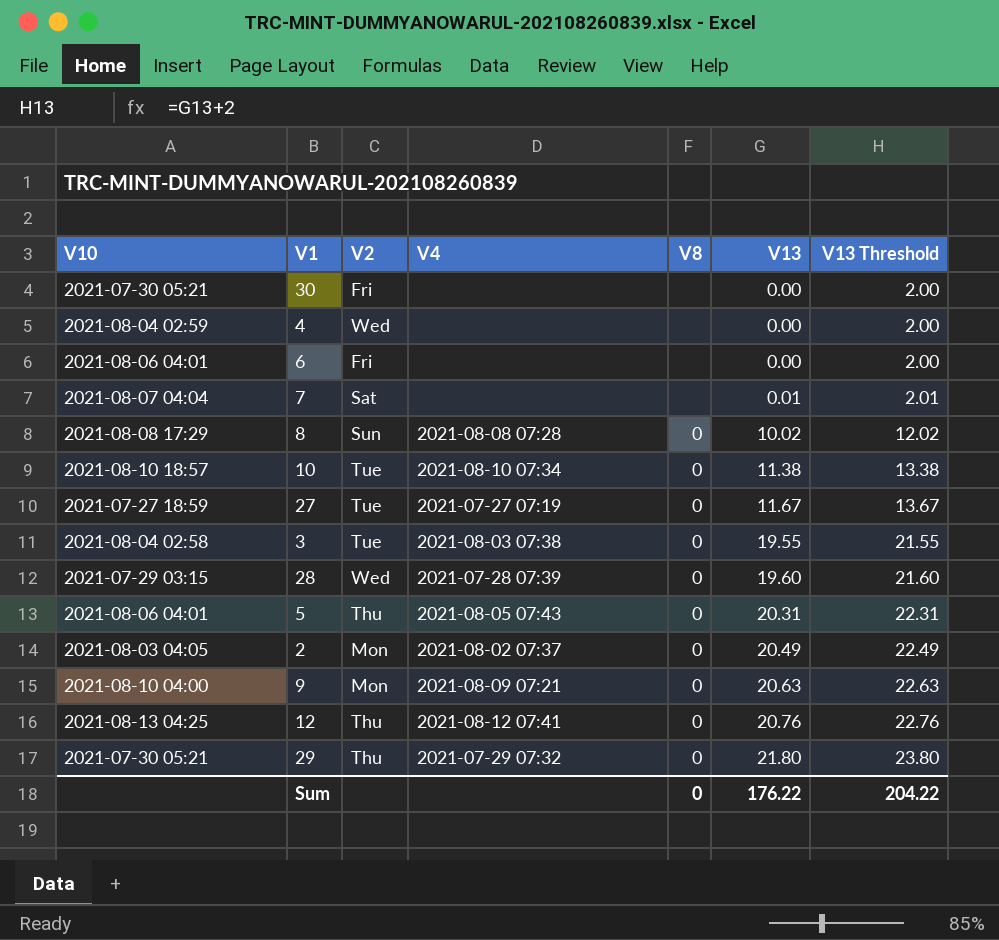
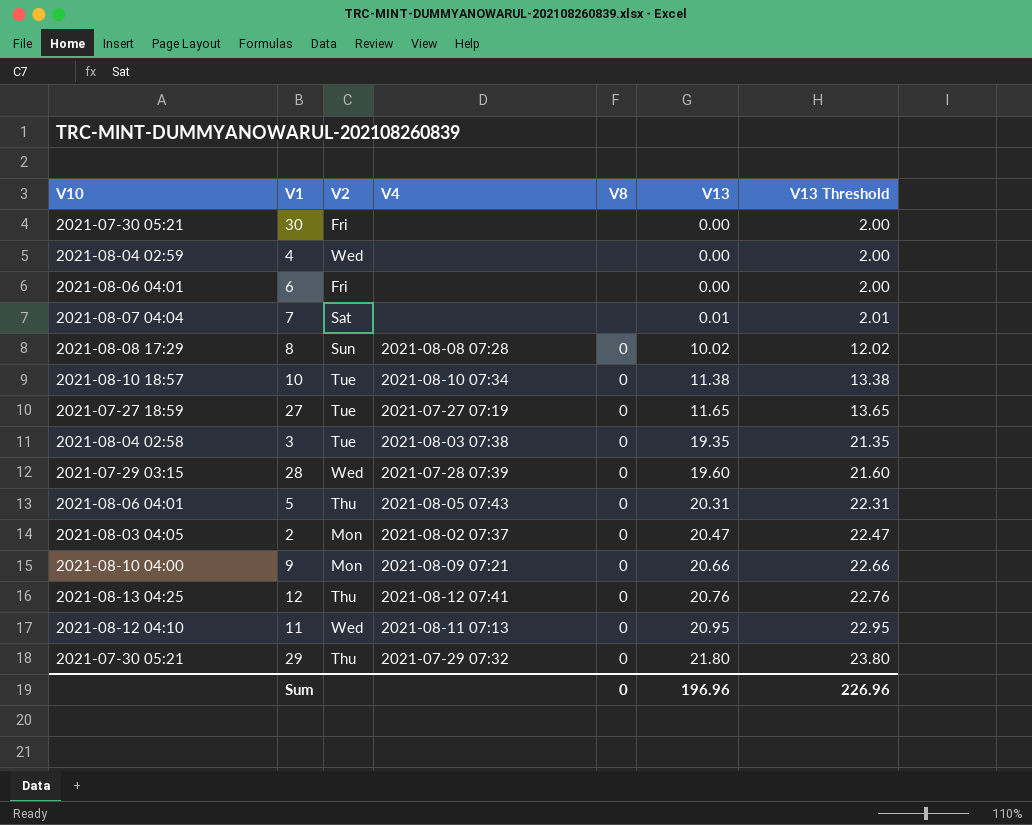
27 | V13: 11.67 -> 11.65
27 | V13 Threshold: 13.67 -> 13.65
3 | V13: 19.55 -> 19.35
3 | V13 Threshold: 21.55 -> 21.35
2 | V13: 20.49 -> 20.47
2 | V13 Threshold: 22.49 -> 22.47
9 | V13: 20.63 -> 20.66
9 | V13 Threshold: 22.63 -> 22.66
row 11: none -> 2021-08-12 04:10 | Wed | 2021-08-11 07:13 | 0 | 20.95 | 22.95
Sum | V13: 176.22 -> 196.96
Sum | V13 Threshold: 204.22 -> 226.96

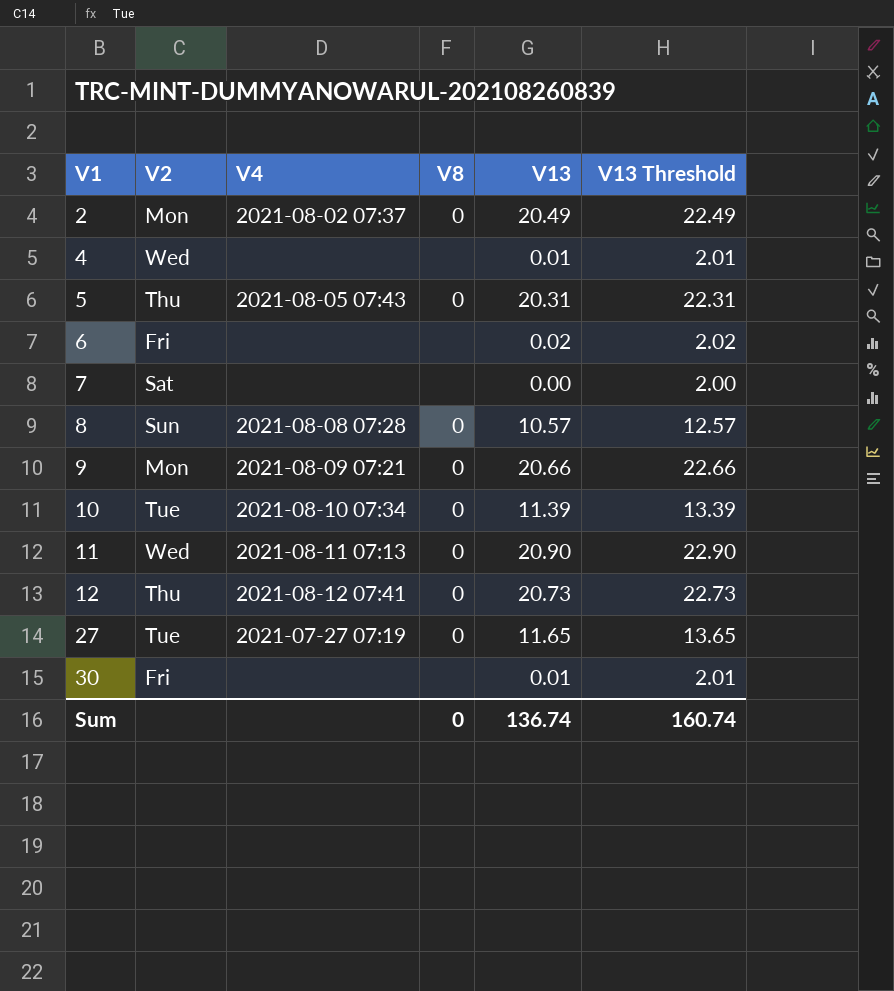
row order: V13 ascending -> V1 ascending
column V10 | position: 1 -> none
row 3: 2021-08-04 02:58 | Tue | 2021-08-03 07:38 | 0 | 19.35 | 21.35 -> none
row 28: 2021-07-29 03:15 | Wed | 2021-07-28 07:39 | 0 | 19.60 | 21.60 -> none
row 29: 2021-07-30 05:21 | Thu | 2021-07-29 07:32 | 0 | 21.80 | 23.80 -> none
2 | V13: 20.47 -> 20.49
2 | V13 Threshold: 22.47 -> 22.49
4 | V13: 0.00 -> 0.01
4 | V13 Threshold: 2.00 -> 2.01
6 | V13: 0.00 -> 0.02
6 | V13 Threshold: 2.00 -> 2.02
7 | V13: 0.01 -> 0.00
7 | V13 Threshold: 2.01 -> 2.00
8 | V13: 10.02 -> 10.57
8 | V13 Threshold: 12.02 -> 12.57
10 | V13: 11.38 -> 11.39
10 | V13 Threshold: 13.38 -> 13.39
11 | V13: 20.95 -> 20.90
11 | V13 Threshold: 22.95 -> 22.90
12 | V13: 20.76 -> 20.73
12 | V13 Threshold: 22.76 -> 22.73
30 | V13: 0.00 -> 0.01
30 | V13 Threshold: 2.00 -> 2.01
Sum | V13: 196.96 -> 136.74
Sum | V13 Threshold: 226.96 -> 160.74

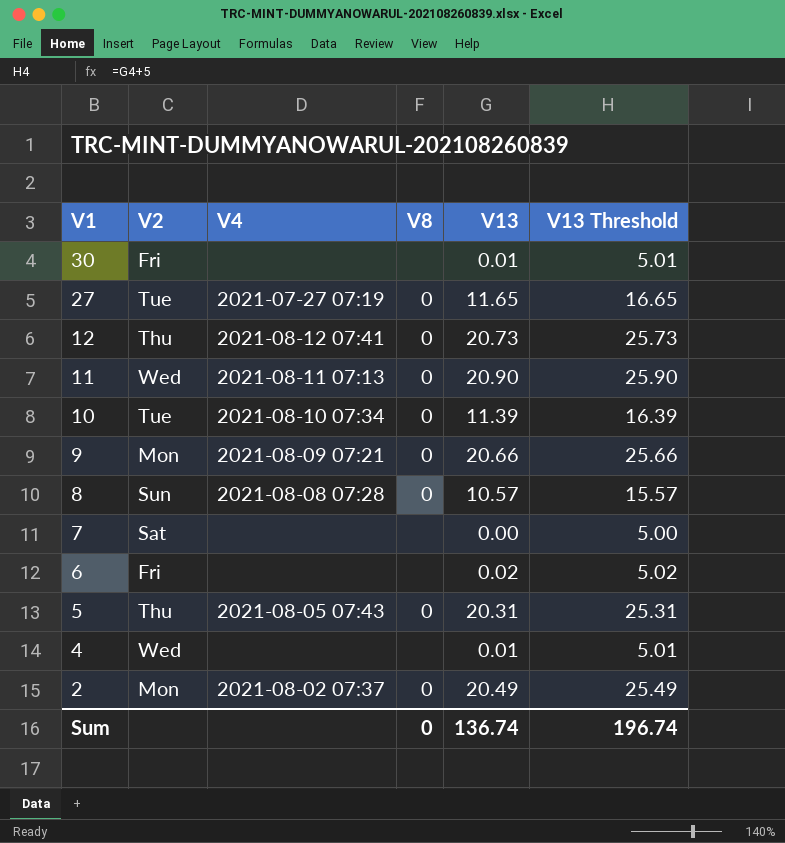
row order: V1 ascending -> V1 descending
column V13 Threshold | formula: [V13] + 2 -> [V13] + 5
Sum | V13 Threshold: 160.74 -> 196.74

